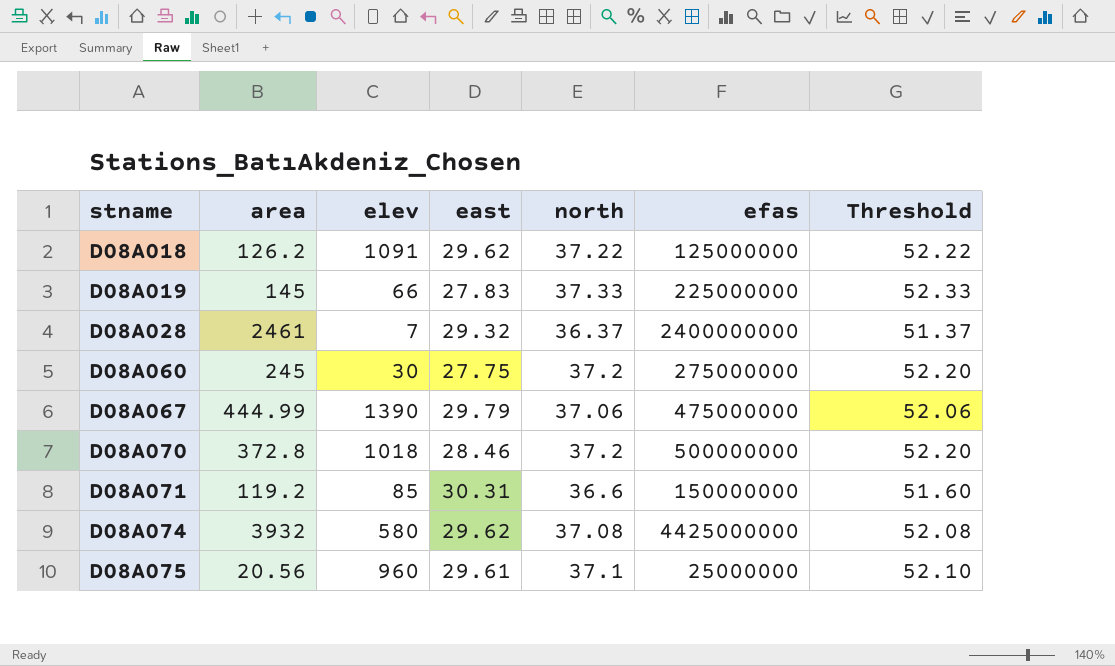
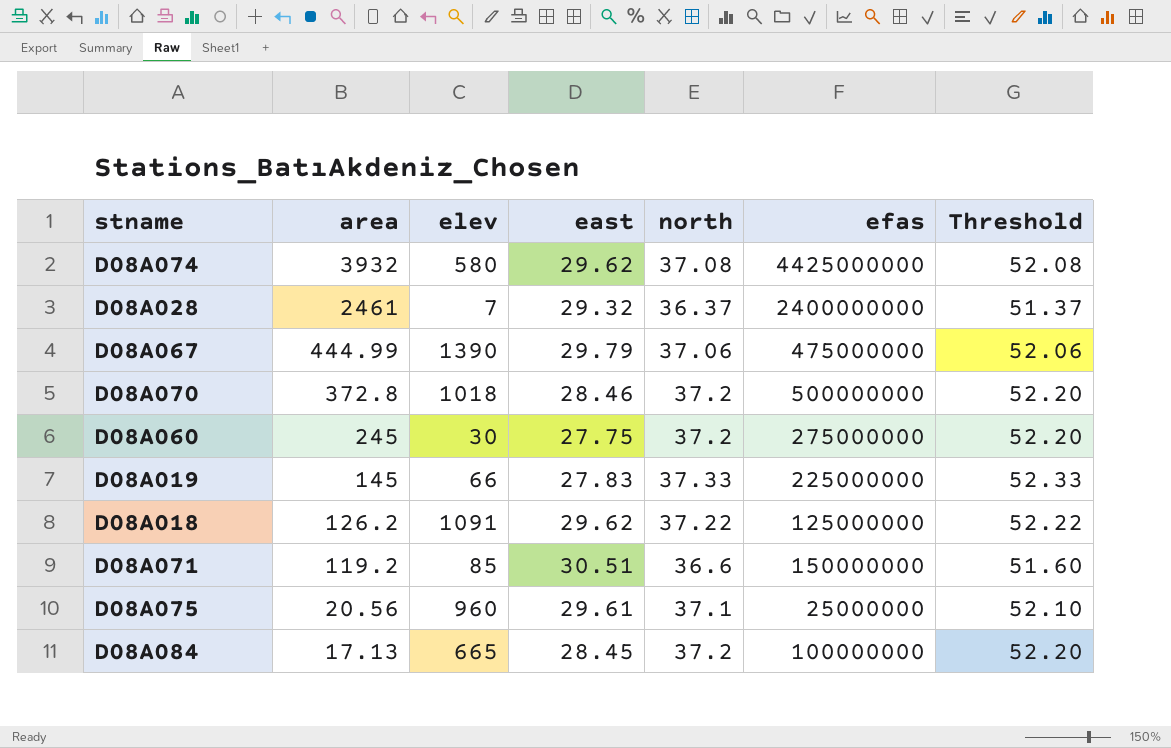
row order: stname ascending -> area descending
D08A071 | east: 30.31 -> 30.51
row D08A084: none -> 17.13 | 665 | 28.45 | 37.2 | 100000000 | 52.20

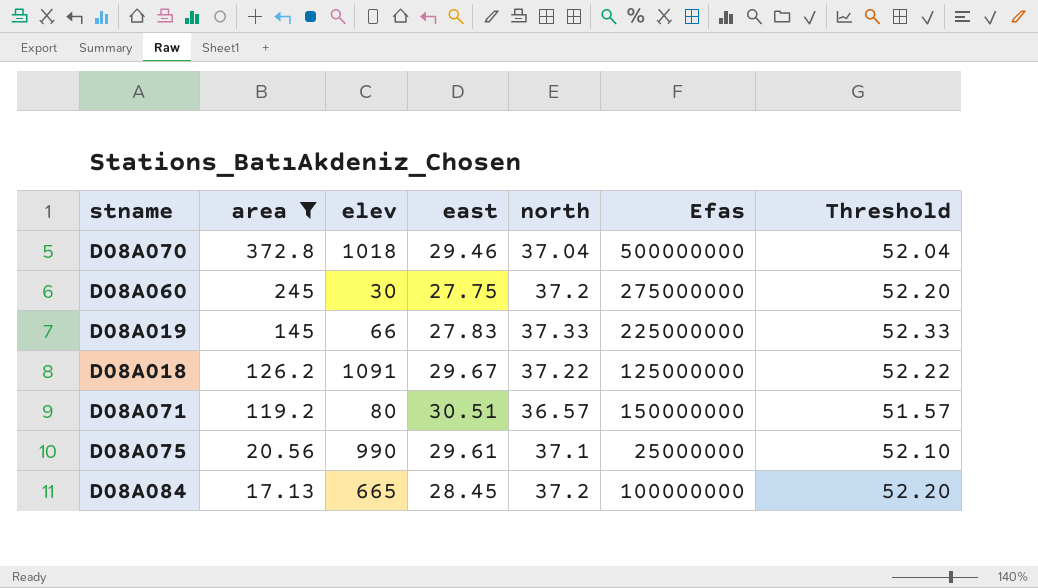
filter: none -> area <= 372.8
column name: efas -> Efas
D08A070 | east: 28.46 -> 29.46
D08A070 | north: 37.2 -> 37.04
D08A070 | Threshold: 52.20 -> 52.04
D08A018 | east: 29.62 -> 29.67
D08A071 | elev: 85 -> 80
D08A071 | north: 36.6 -> 36.57
D08A071 | Threshold: 51.60 -> 51.57
D08A075 | elev: 960 -> 990

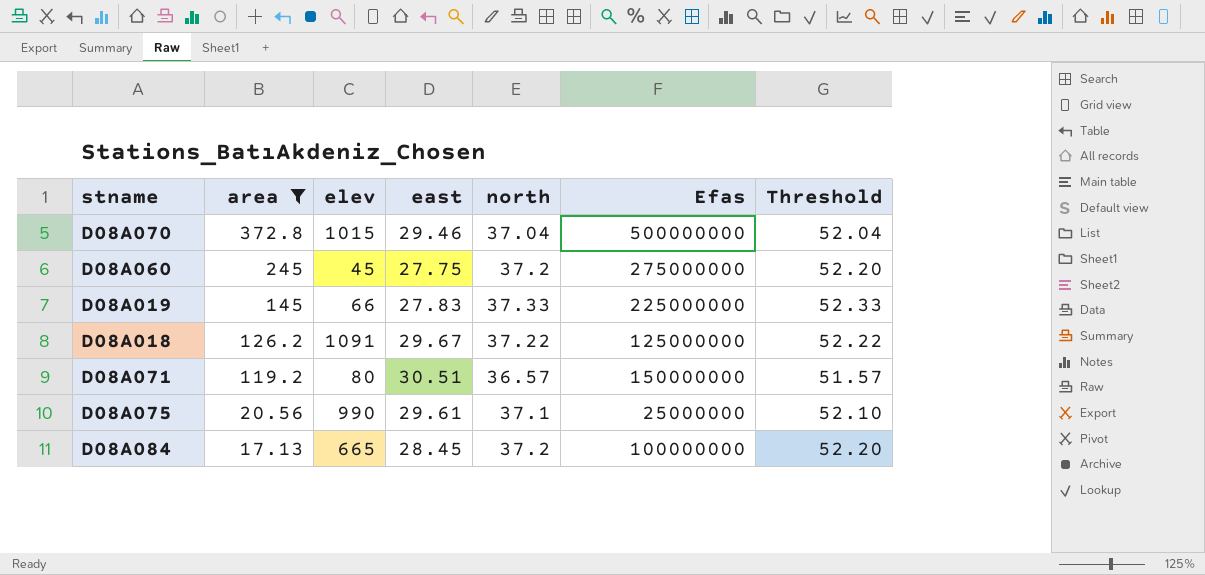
D08A070 | elev: 1018 -> 1015
D08A060 | elev: 30 -> 45

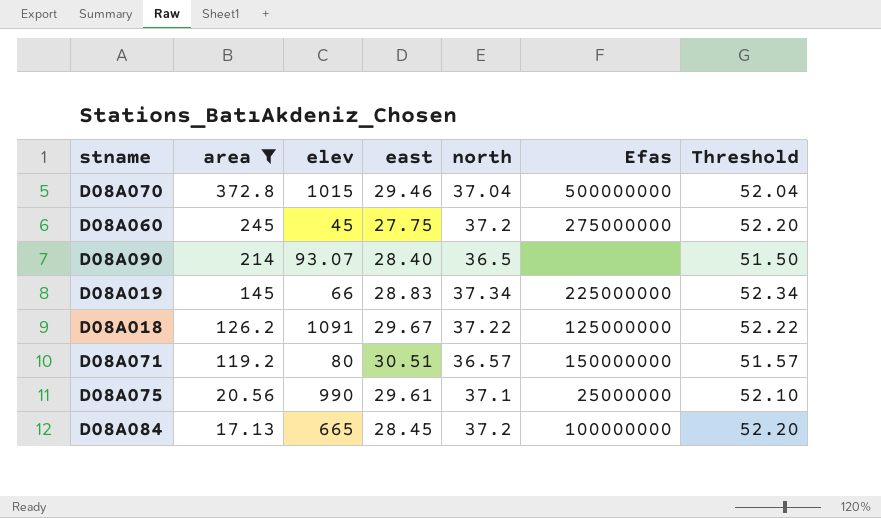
row D08A090: none -> 214 | 93.07 | 28.40 | 36.5 | none | 51.50
D08A019 | east: 27.83 -> 28.83
D08A019 | north: 37.33 -> 37.34
D08A019 | Threshold: 52.33 -> 52.34

